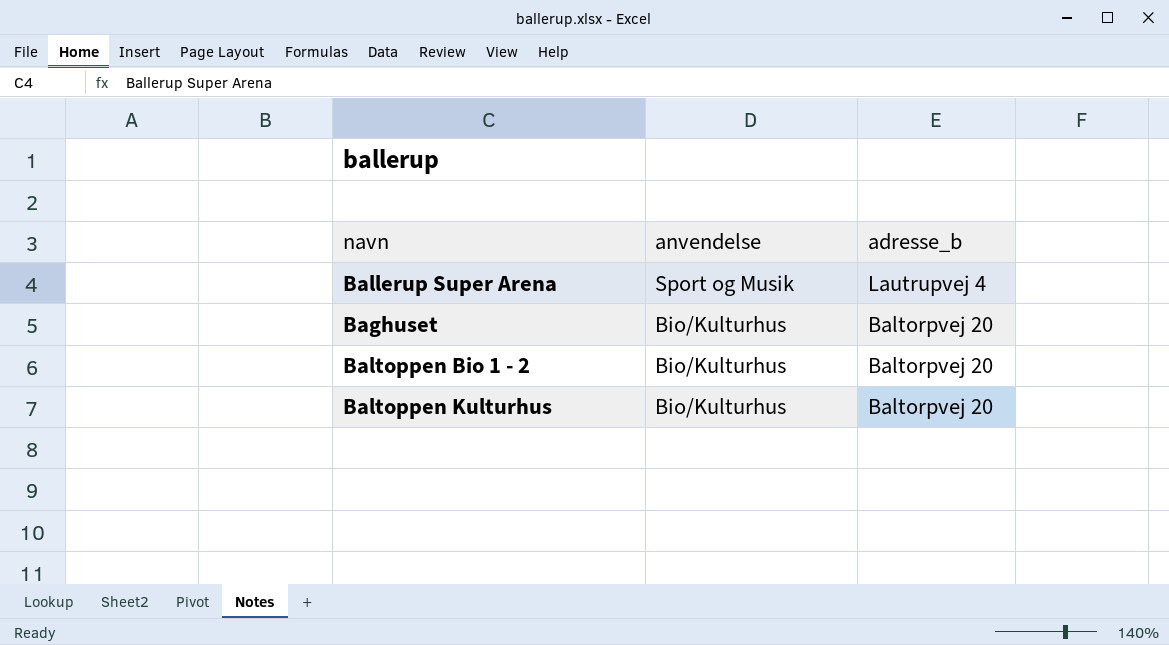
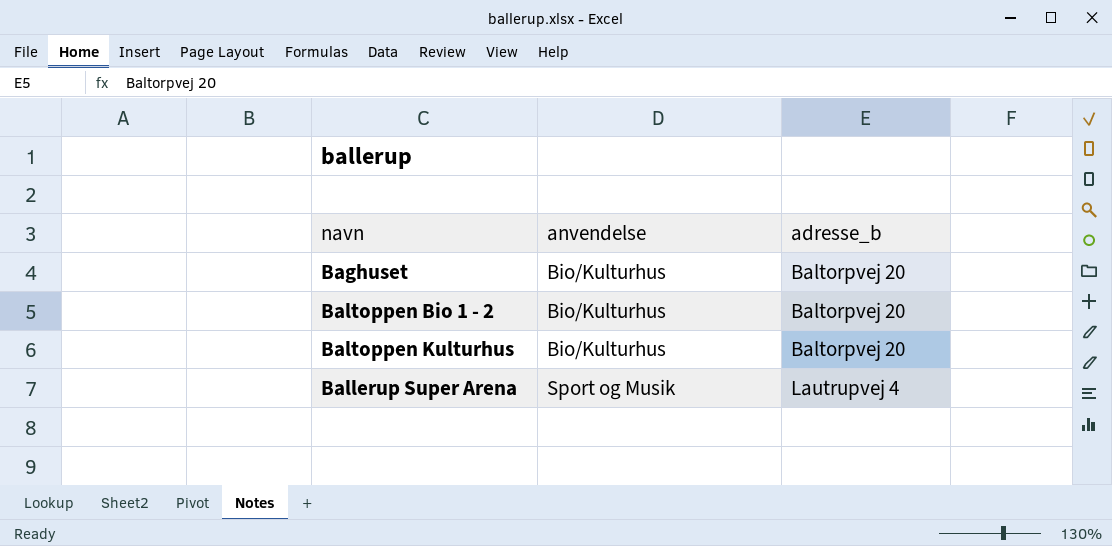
row order: anvendelse descending -> anvendelse ascending

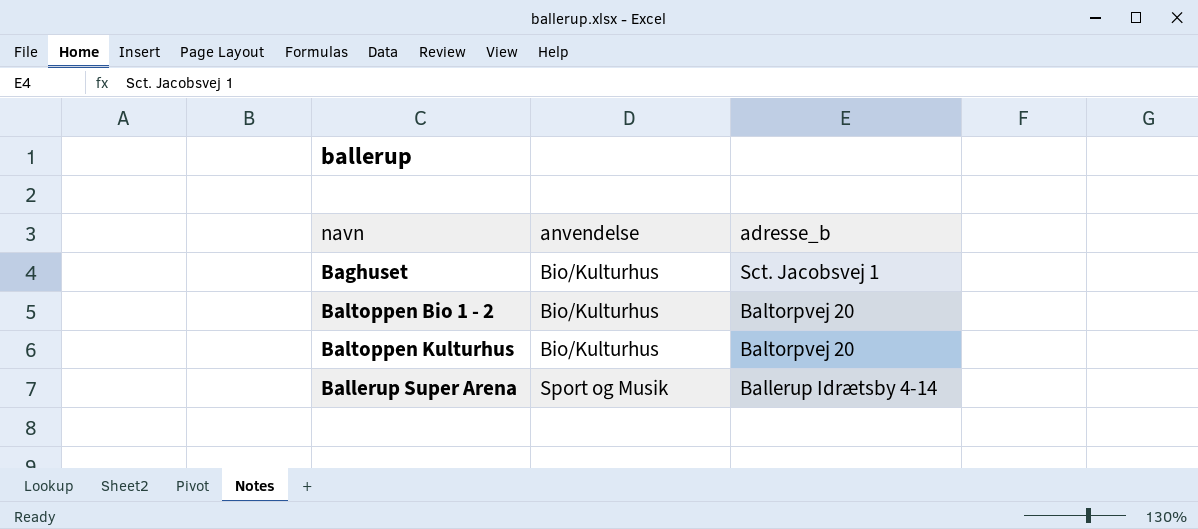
Baghuset | adresse_b: Baltorpvej 20 -> Sct. Jacobsvej 1
Ballerup Super Arena | adresse_b: Lautrupvej 4 -> Ballerup Idrætsby 4-14

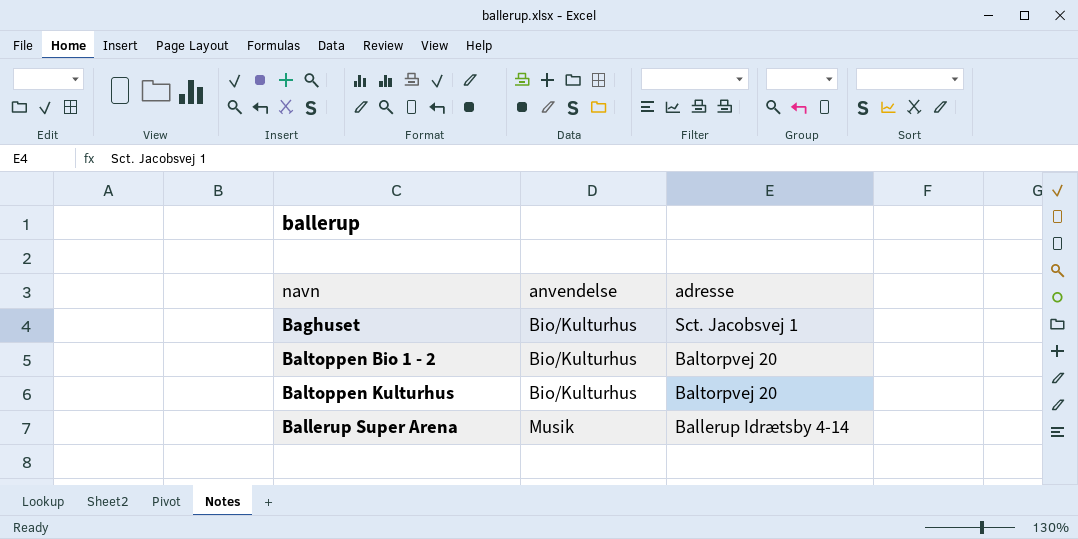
column name: adresse_b -> adresse
Ballerup Super Arena | anvendelse: Sport og Musik -> Musik

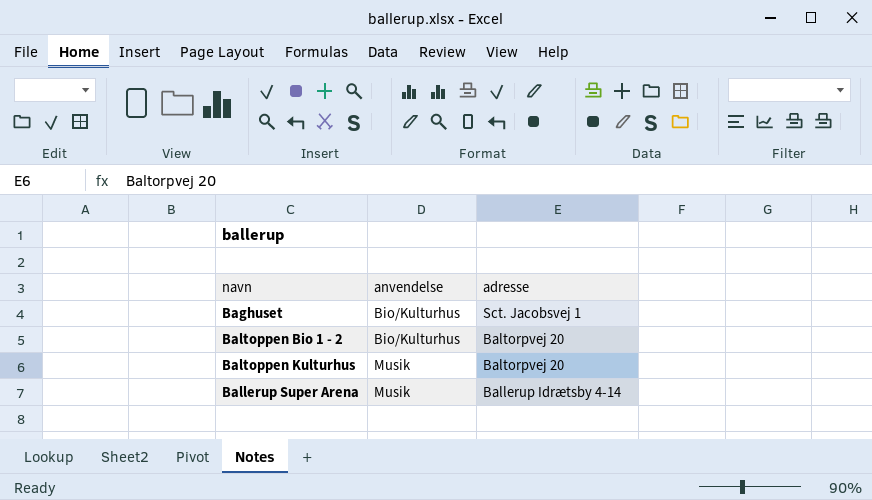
Baltoppen Kulturhus | anvendelse: Bio/Kulturhus -> Musik

